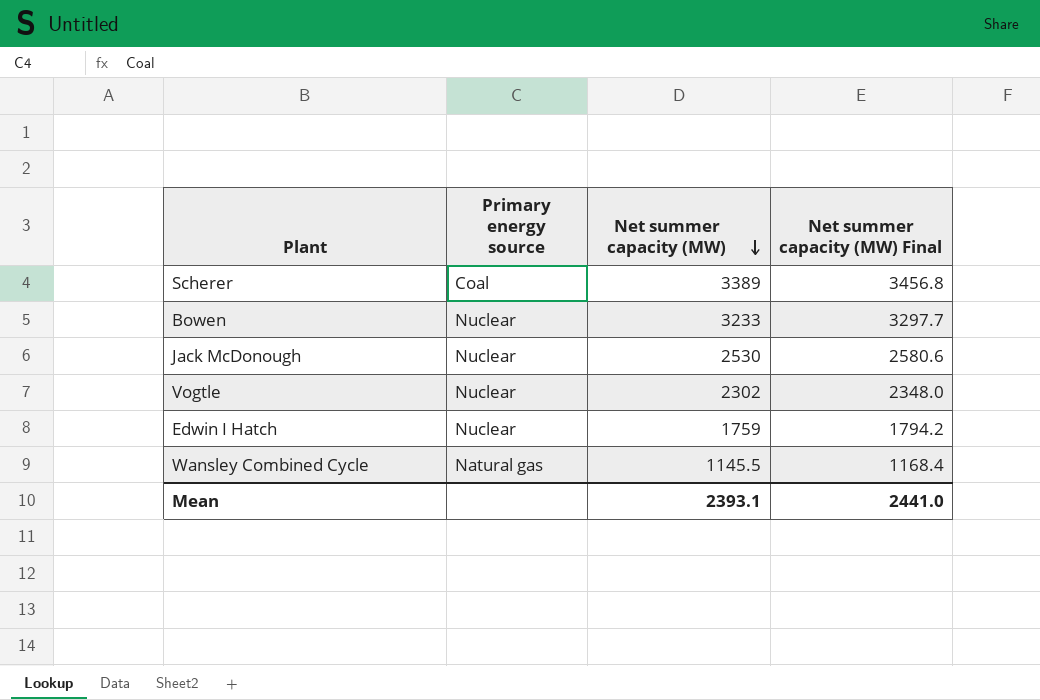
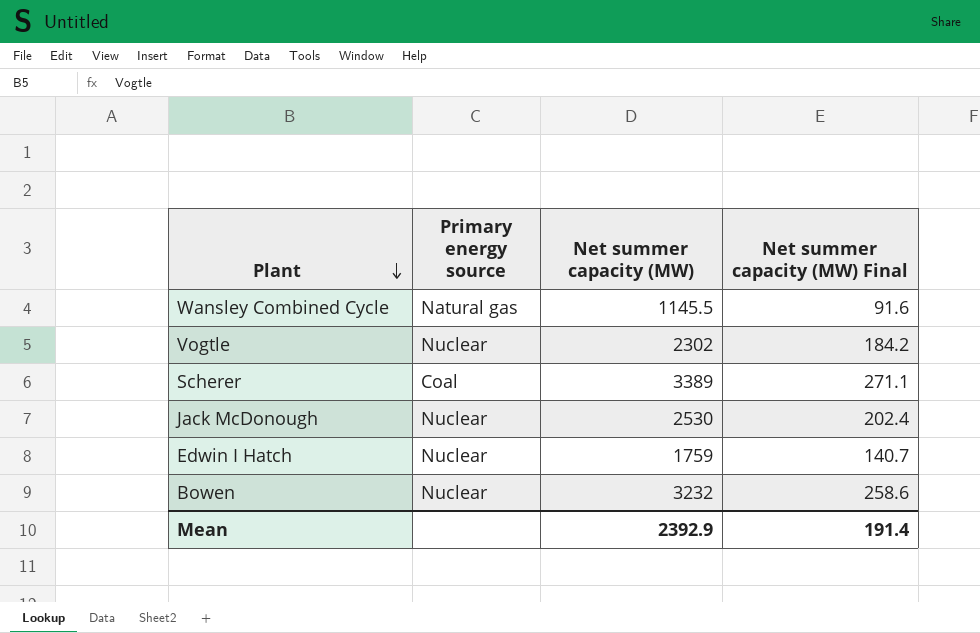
row order: Net summer capacity (MW) descending -> Plant descending
column Net summer capacity (MW) Final | formula: [Net summer capacity (MW)] * 1.02 -> [Net summer capacity (MW)] * 0.08
Bowen | Net summer capacity (MW): 3233 -> 3232
Mean | Net summer capacity (MW): 2393.1 -> 2392.9
Mean | Net summer capacity (MW) Final: 2441.0 -> 191.4

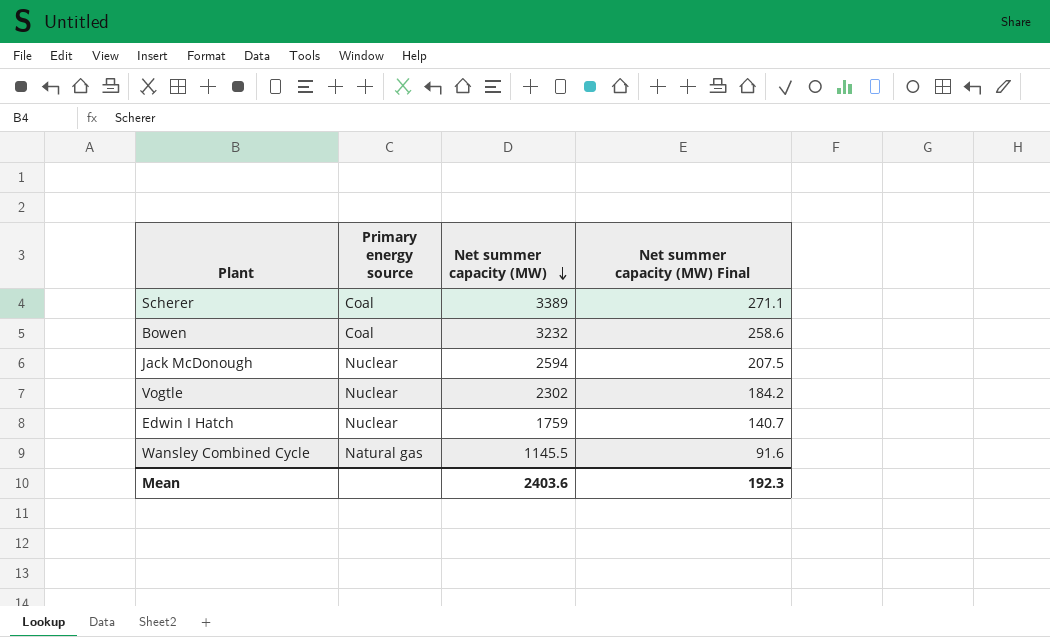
row order: Plant descending -> Net summer capacity (MW) descending
Bowen | Primary energy source: Nuclear -> Coal
Jack McDonough | Net summer capacity (MW): 2530 -> 2594
Jack McDonough | Net summer capacity (MW) Final: 202.4 -> 207.5
Mean | Net summer capacity (MW): 2392.9 -> 2403.6
Mean | Net summer capacity (MW) Final: 191.4 -> 192.3

